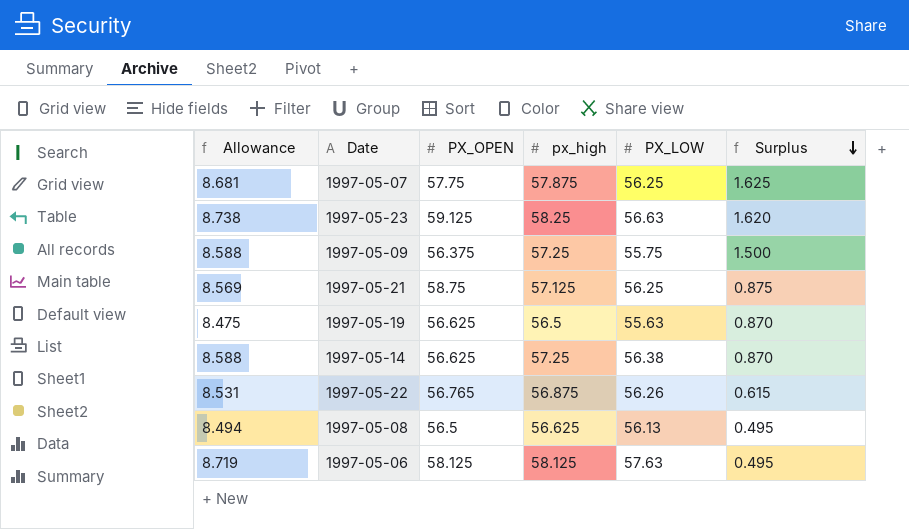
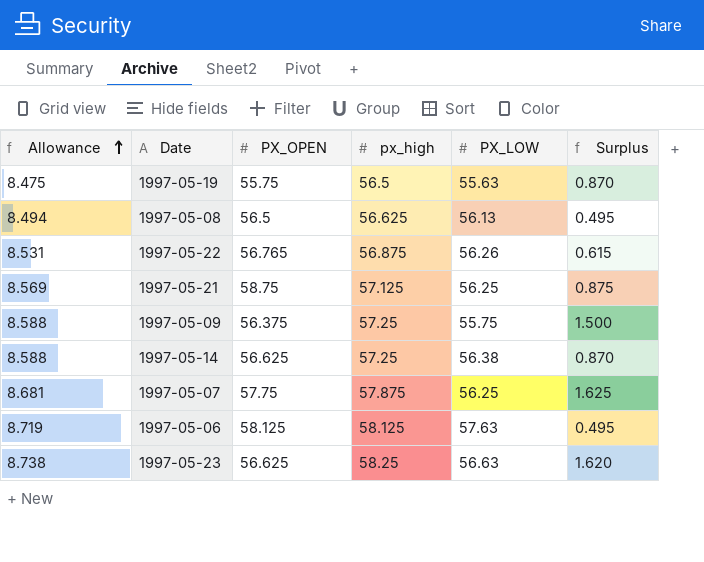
row order: Surplus descending -> Allowance ascending
1997-05-19 | PX_OPEN: 56.625 -> 55.75
1997-05-23 | PX_OPEN: 59.125 -> 56.625

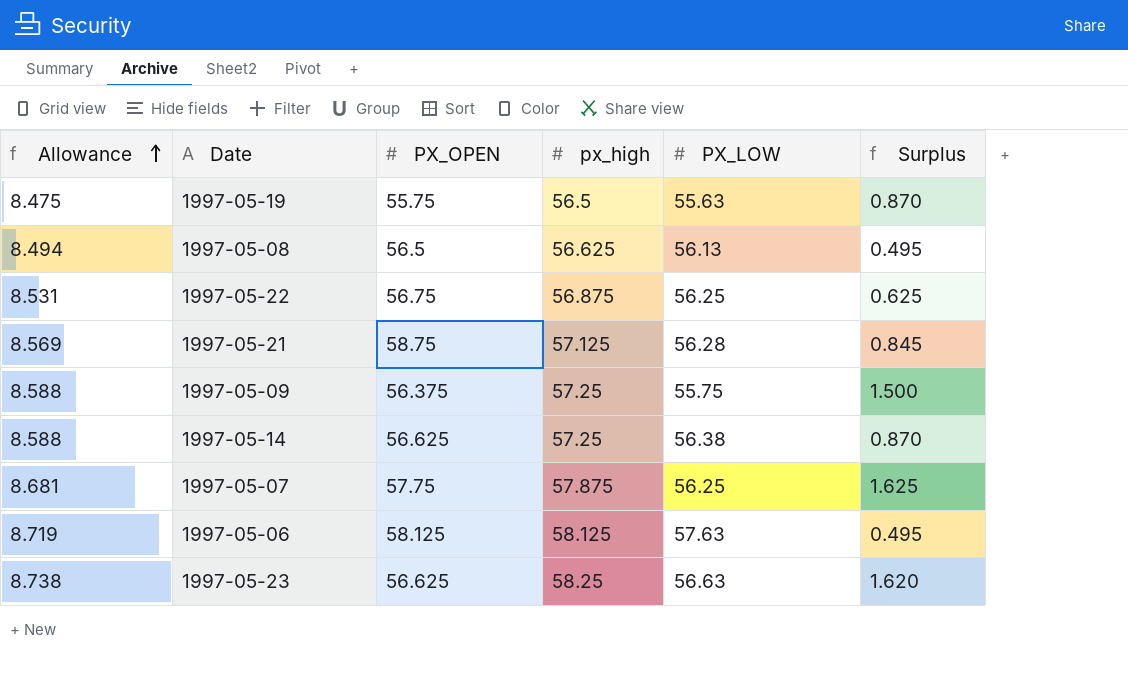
1997-05-22 | PX_OPEN: 56.765 -> 56.75
1997-05-22 | PX_LOW: 56.26 -> 56.25
1997-05-22 | Surplus: 0.615 -> 0.625
1997-05-21 | PX_LOW: 56.25 -> 56.28
1997-05-21 | Surplus: 0.875 -> 0.845

